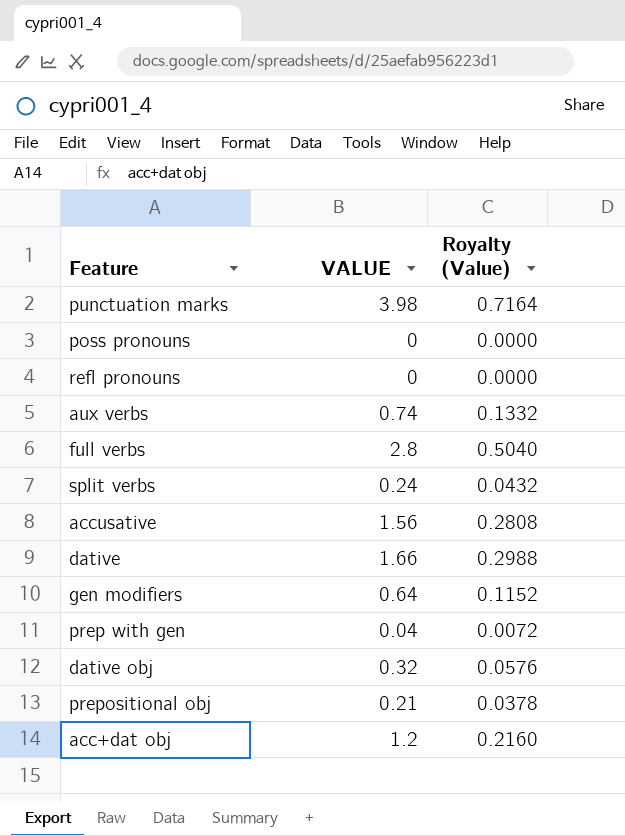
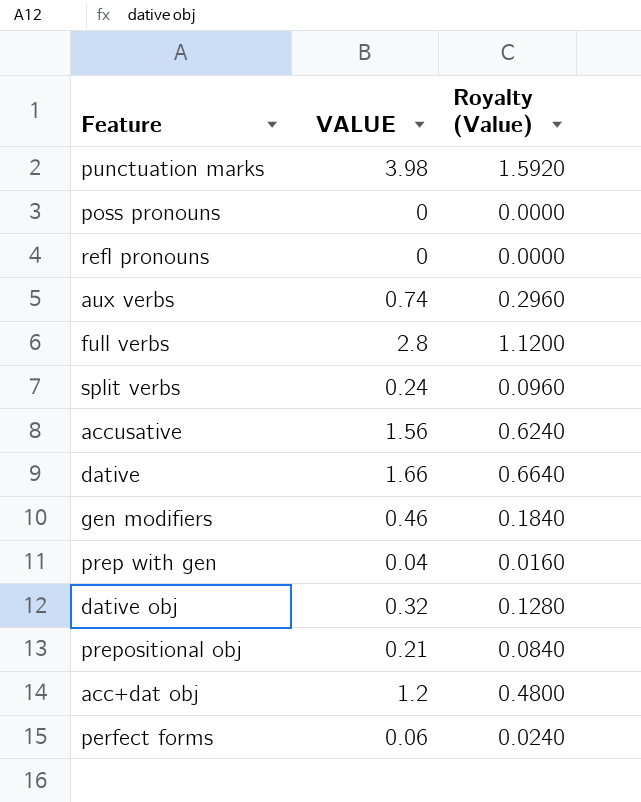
column Royalty (Value) | formula: [VALUE] * 0.18 -> [VALUE] * 0.4
gen modifiers | VALUE: 0.64 -> 0.46
row perfect forms: none -> 0.06 | 0.0240

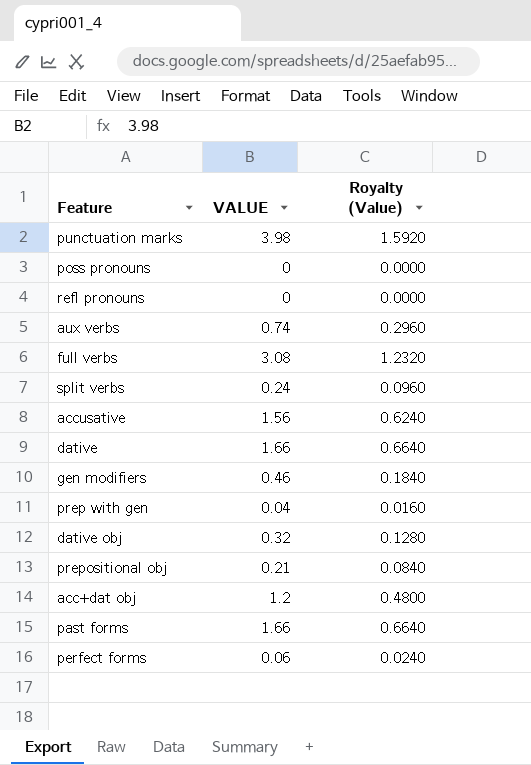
full verbs | VALUE: 2.8 -> 3.08
full verbs | Royalty (Value): 1.1200 -> 1.2320
row past forms: none -> 1.66 | 0.6640

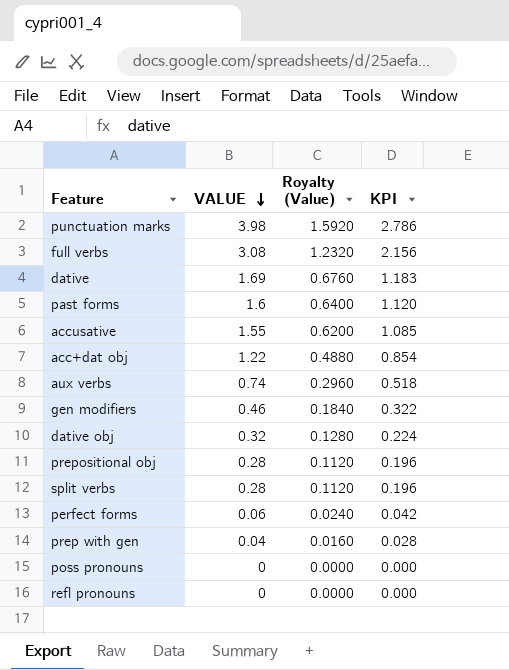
row order: none -> VALUE descending
column KPI | formula: none -> [VALUE] * 0.7
dative | VALUE: 1.66 -> 1.69
dative | Royalty (Value): 0.6640 -> 0.6760
past forms | VALUE: 1.66 -> 1.6
past forms | Royalty (Value): 0.6640 -> 0.6400
accusative | VALUE: 1.56 -> 1.55
accusative | Royalty (Value): 0.6240 -> 0.6200
acc+dat obj | VALUE: 1.2 -> 1.22
acc+dat obj | Royalty (Value): 0.4800 -> 0.4880
prepositional obj | VALUE: 0.21 -> 0.28
prepositional obj | Royalty (Value): 0.0840 -> 0.1120
split verbs | VALUE: 0.24 -> 0.28
split verbs | Royalty (Value): 0.0960 -> 0.1120

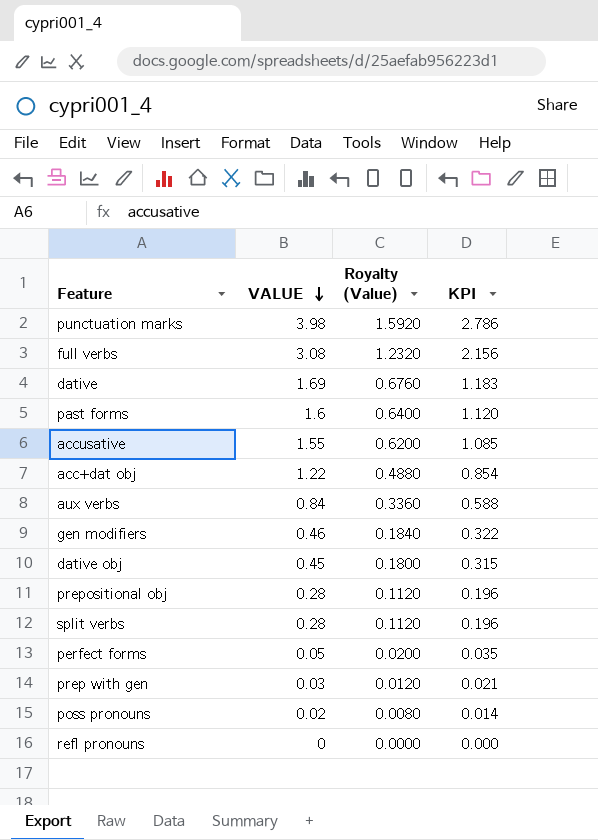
aux verbs | VALUE: 0.74 -> 0.84
aux verbs | Royalty (Value): 0.2960 -> 0.3360
aux verbs | KPI: 0.518 -> 0.588
dative obj | VALUE: 0.32 -> 0.45
dative obj | Royalty (Value): 0.1280 -> 0.1800
dative obj | KPI: 0.224 -> 0.315
perfect forms | VALUE: 0.06 -> 0.05
perfect forms | Royalty (Value): 0.0240 -> 0.0200
perfect forms | KPI: 0.042 -> 0.035
prep with gen | VALUE: 0.04 -> 0.03
prep with gen | Royalty (Value): 0.0160 -> 0.0120
prep with gen | KPI: 0.028 -> 0.021
poss pronouns | VALUE: 0 -> 0.02
poss pronouns | Royalty (Value): 0.0000 -> 0.0080
poss pronouns | KPI: 0.000 -> 0.014

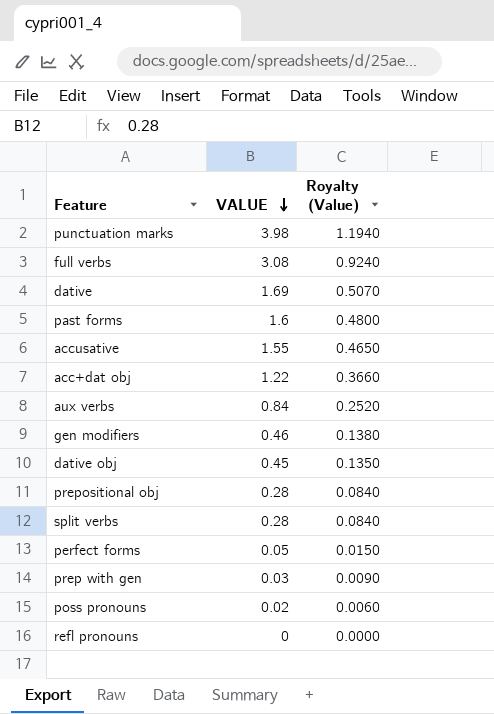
column KPI | formula: [VALUE] * 0.7 -> none
column Royalty (Value) | formula: [VALUE] * 0.4 -> [VALUE] * 0.3

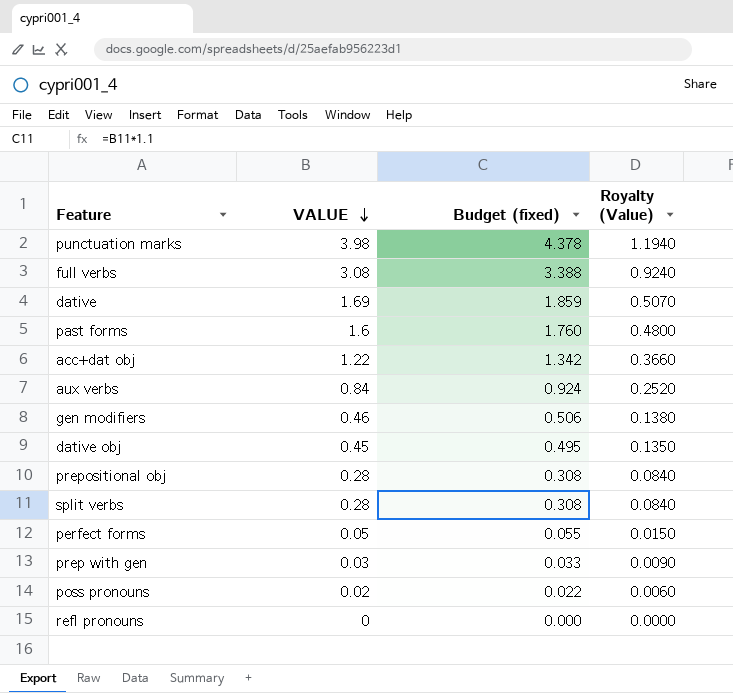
column Budget (fixed) | formula: none -> [VALUE] * 1.1
row accusative: 1.55 | 0.4650 -> none

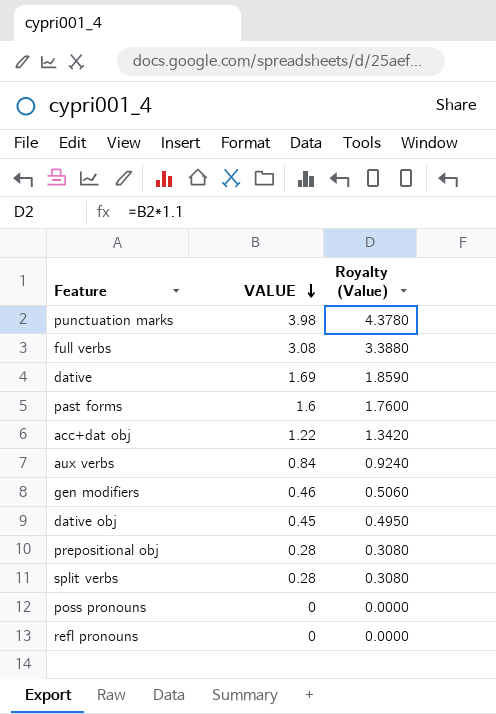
column Budget (fixed) | formula: [VALUE] * 1.1 -> none
column Royalty (Value) | formula: [VALUE] * 0.3 -> [VALUE] * 1.1
row perfect forms: 0.05 | 0.055 | 0.0150 -> none
row prep with gen: 0.03 | 0.033 | 0.0090 -> none
poss pronouns | VALUE: 0.02 -> 0

